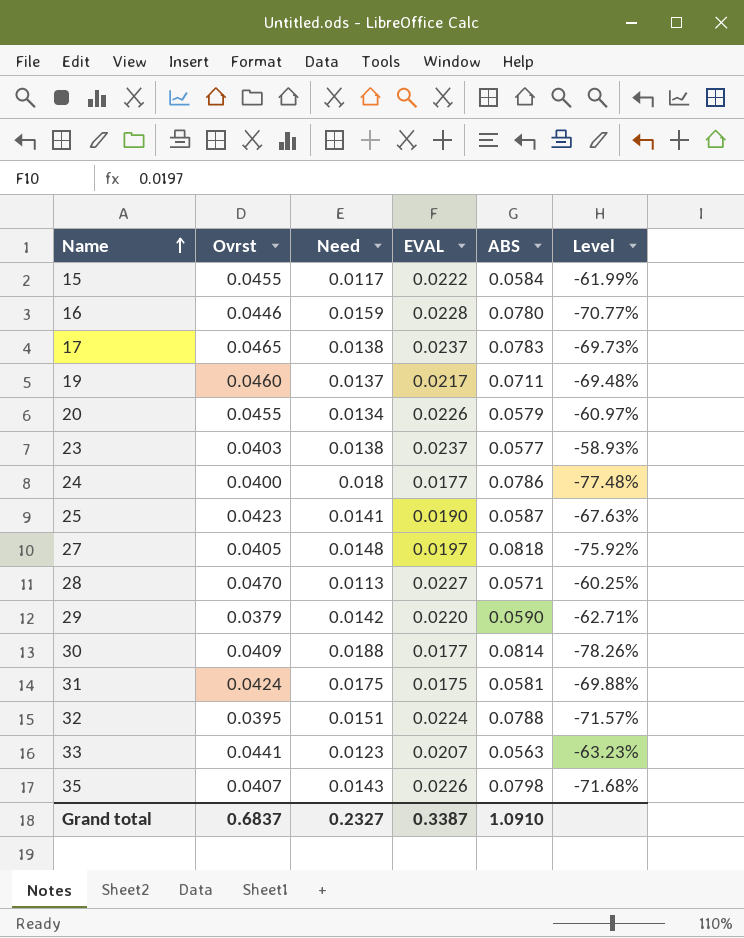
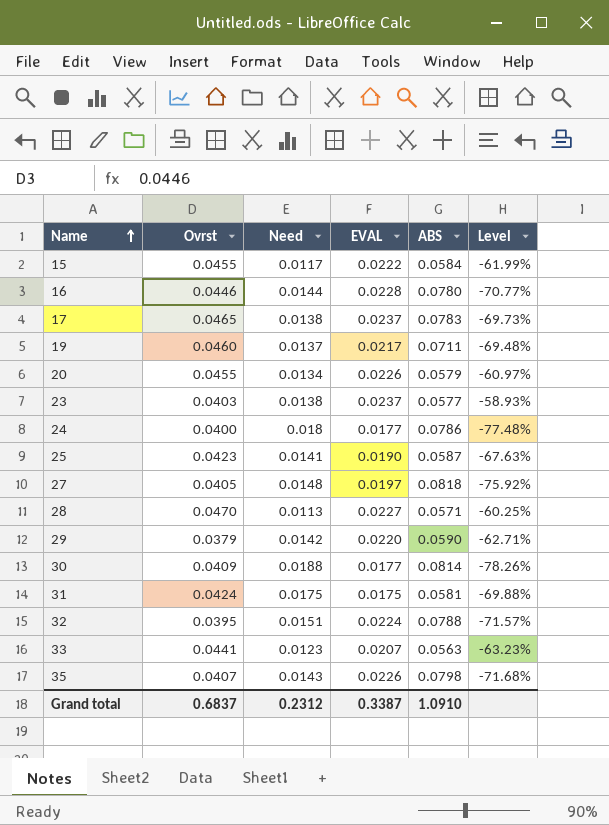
16 | Need: 0.0159 -> 0.0144
Grand total | Need: 0.2327 -> 0.2312

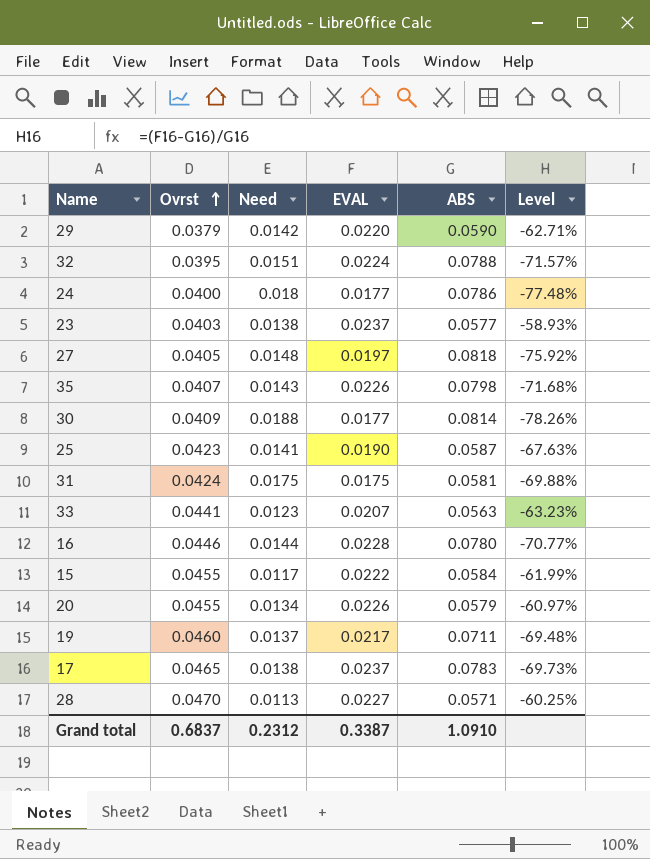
row order: Name ascending -> Ovrst ascending

